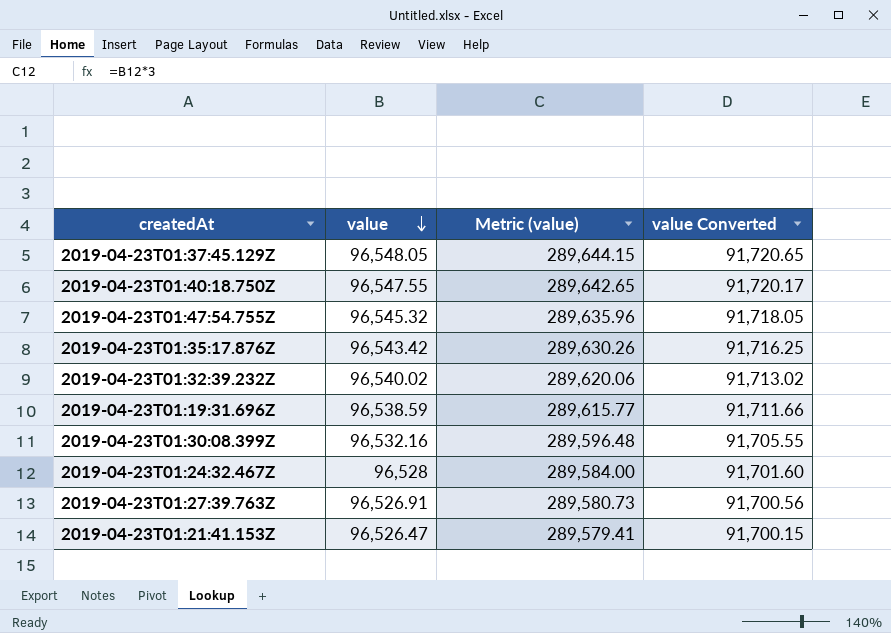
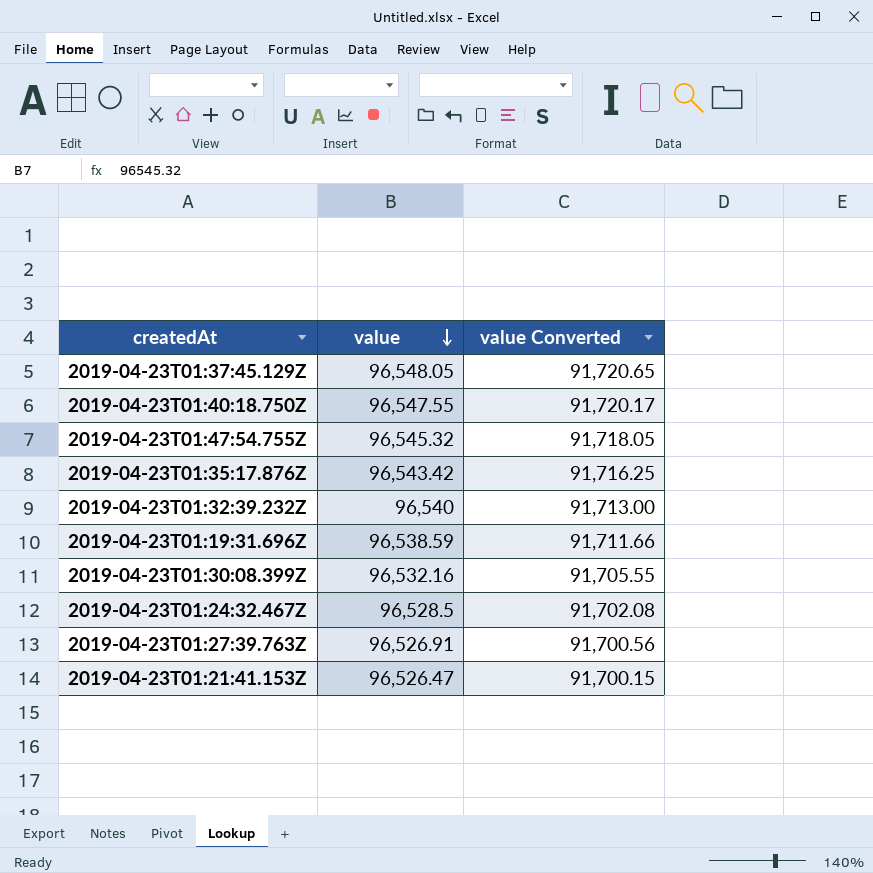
column Metric (value) | formula: [value] * 3 -> none
2019-04-23T01:32:39.232Z | value: 96,540.02 -> 96,540
2019-04-23T01:32:39.232Z | value Converted: 91,713.02 -> 91,713.00
2019-04-23T01:24:32.467Z | value: 96,528 -> 96,528.5
2019-04-23T01:24:32.467Z | value Converted: 91,701.60 -> 91,702.08

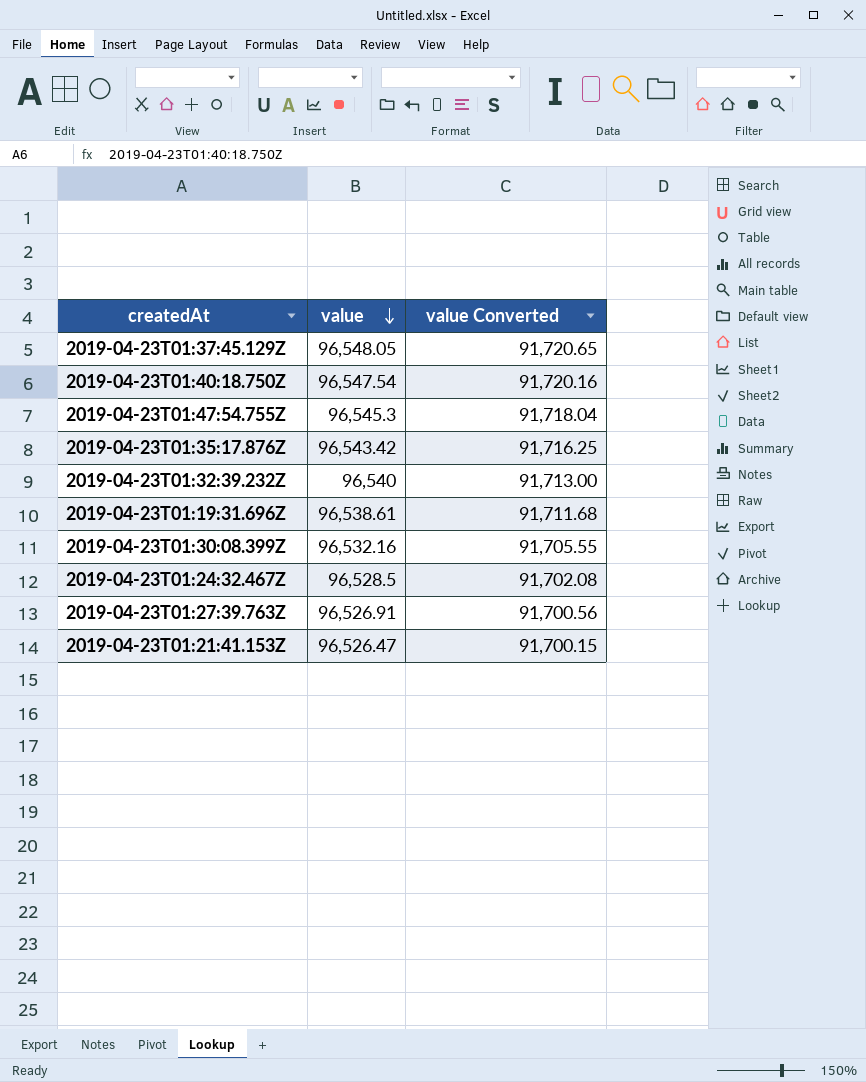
2019-04-23T01:40:18.750Z | value: 96,547.55 -> 96,547.54
2019-04-23T01:40:18.750Z | value Converted: 91,720.17 -> 91,720.16
2019-04-23T01:47:54.755Z | value: 96,545.32 -> 96,545.3
2019-04-23T01:47:54.755Z | value Converted: 91,718.05 -> 91,718.04
2019-04-23T01:19:31.696Z | value: 96,538.59 -> 96,538.61
2019-04-23T01:19:31.696Z | value Converted: 91,711.66 -> 91,711.68

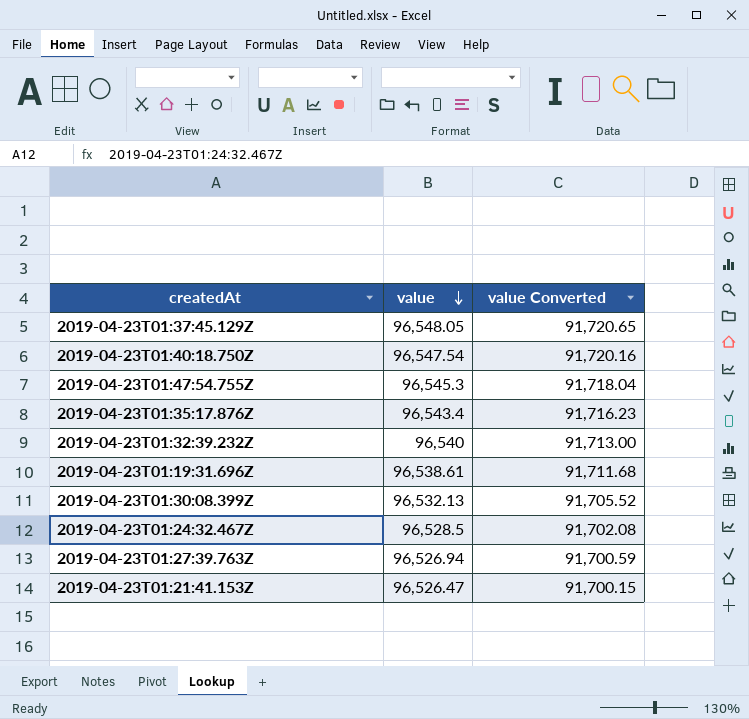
2019-04-23T01:35:17.876Z | value: 96,543.42 -> 96,543.4
2019-04-23T01:35:17.876Z | value Converted: 91,716.25 -> 91,716.23
2019-04-23T01:30:08.399Z | value: 96,532.16 -> 96,532.13
2019-04-23T01:30:08.399Z | value Converted: 91,705.55 -> 91,705.52
2019-04-23T01:27:39.763Z | value: 96,526.91 -> 96,526.94
2019-04-23T01:27:39.763Z | value Converted: 91,700.56 -> 91,700.59

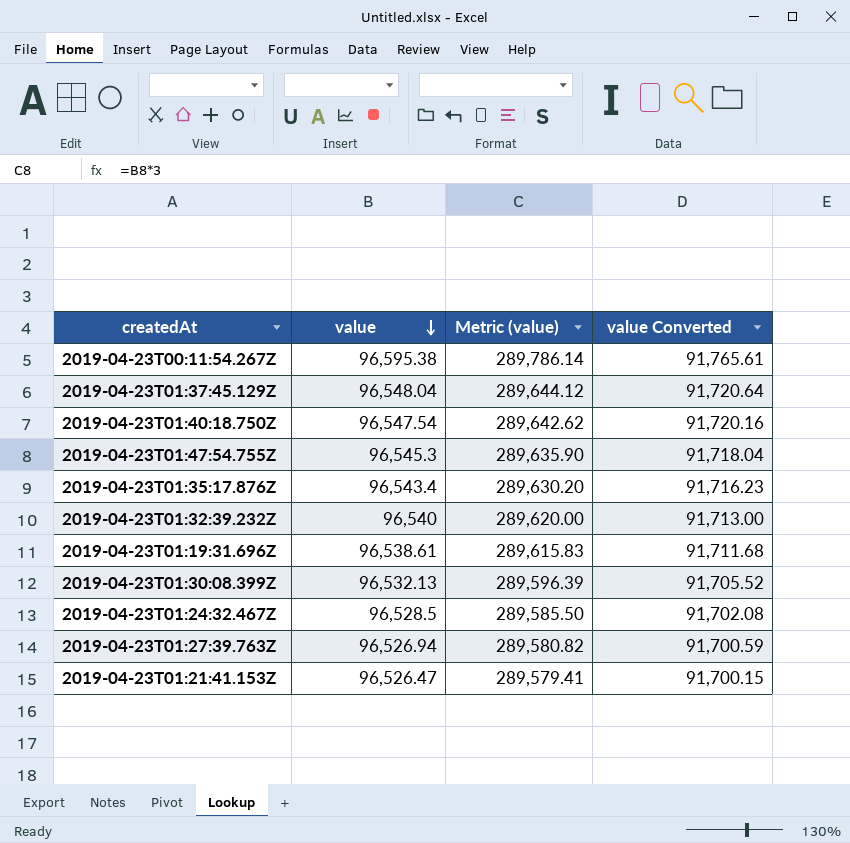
column Metric (value) | formula: none -> [value] * 3
row 2019-04-23T00:11:54.267Z: none -> 96,595.38 | 289,786.14 | 91,765.61
2019-04-23T01:37:45.129Z | value: 96,548.05 -> 96,548.04
2019-04-23T01:37:45.129Z | value Converted: 91,720.65 -> 91,720.64

